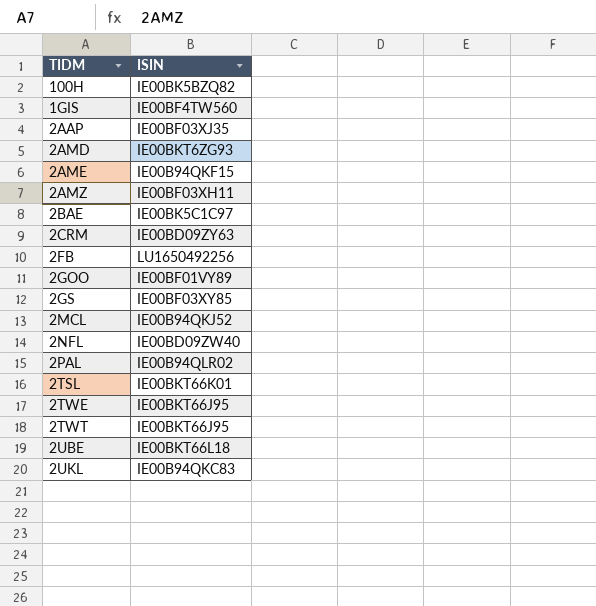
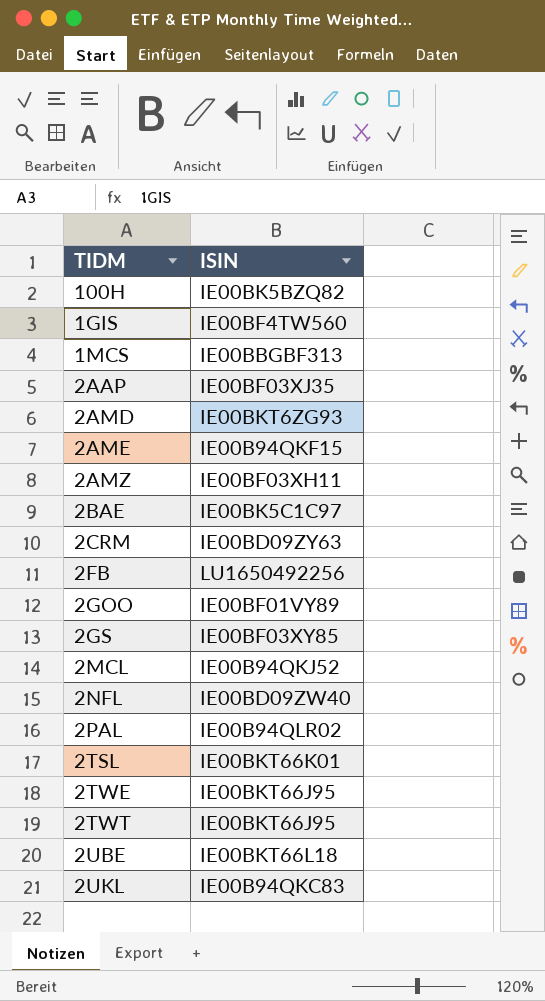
row 1MCS: none -> IE00BBGBF313

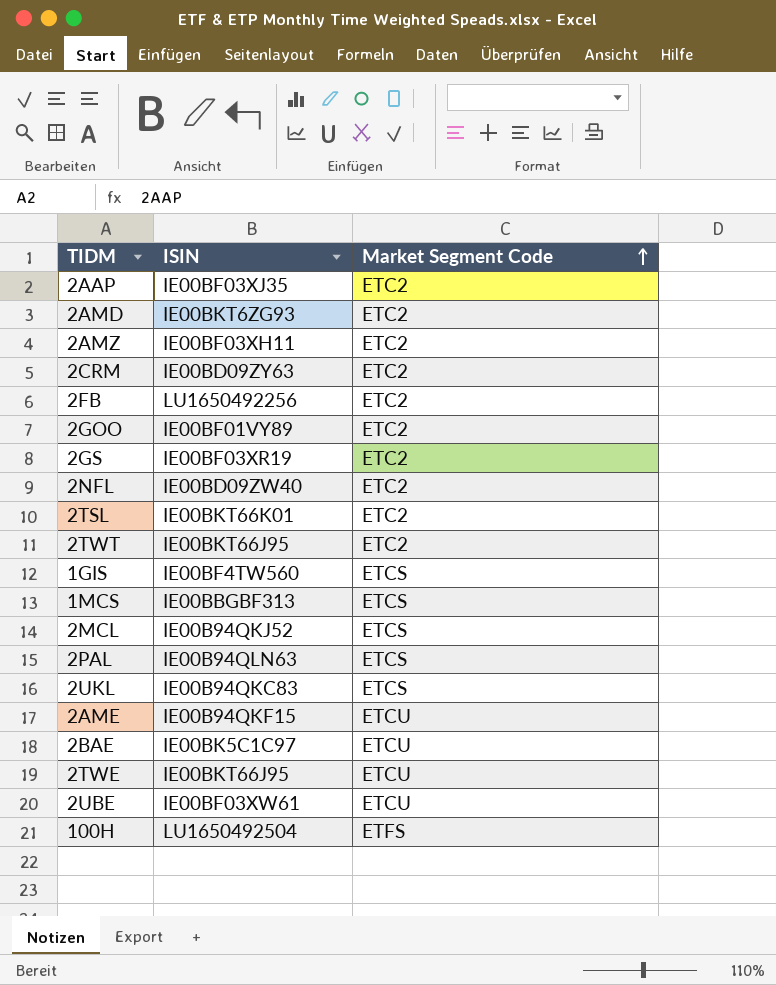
row order: none -> Market Segment Code ascending
column Market Segment Code | position: none -> 3
2GS | ISIN: IE00BF03XY85 -> IE00BF03XR19
2PAL | ISIN: IE00B94QLR02 -> IE00B94QLN63
2UBE | ISIN: IE00BKT66L18 -> IE00BF03XW61
100H | ISIN: IE00BK5BZQ82 -> LU1650492504

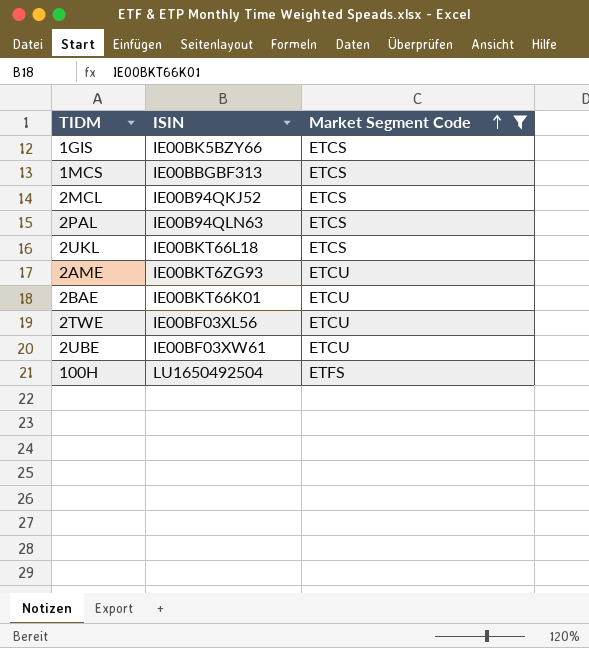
filter: none -> Market Segment Code != ETC2
1GIS | ISIN: IE00BF4TW560 -> IE00BK5BZY66
2UKL | ISIN: IE00B94QKC83 -> IE00BKT66L18
2AME | ISIN: IE00B94QKF15 -> IE00BKT6ZG93
2BAE | ISIN: IE00BK5C1C97 -> IE00BKT66K01
2TWE | ISIN: IE00BKT66J95 -> IE00BF03XL56

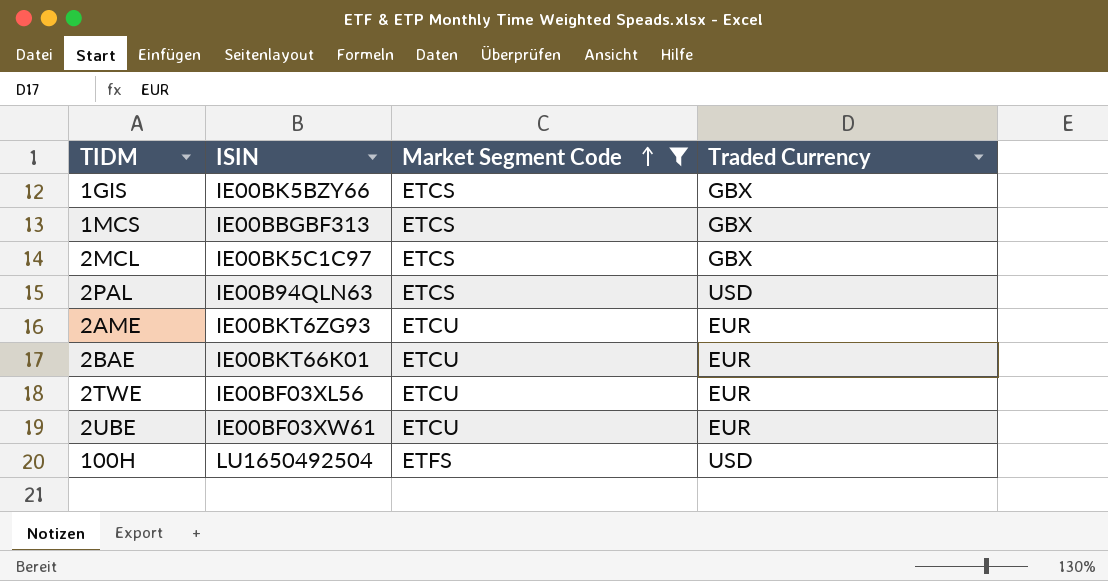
column Traded Currency | position: none -> 4
row 2UKL: IE00BKT66L18 | ETCS -> none
2MCL | ISIN: IE00B94QKJ52 -> IE00BK5C1C97

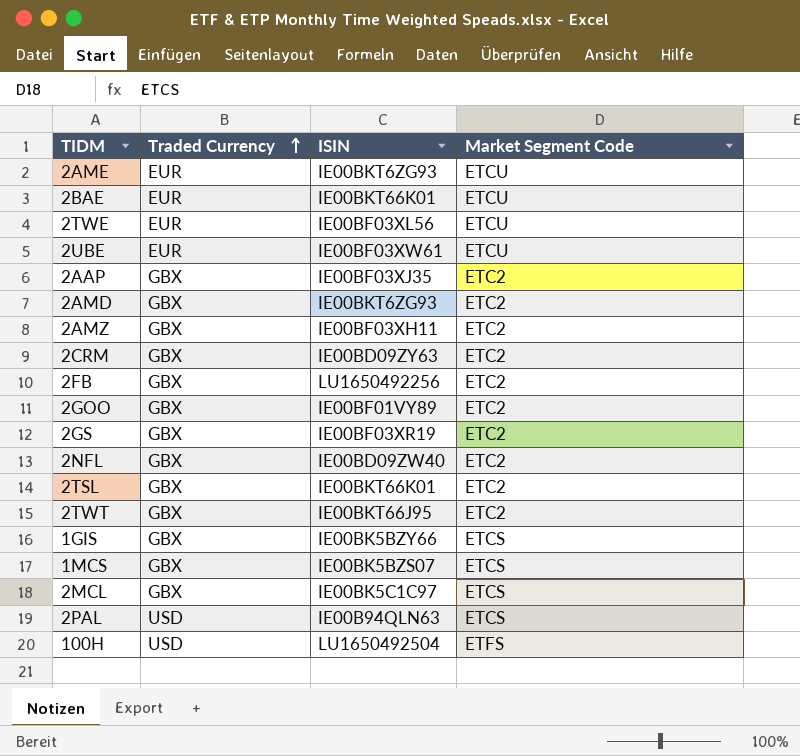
filter: Market Segment Code != ETC2 -> none
row order: Market Segment Code ascending -> Traded Currency ascending
column Traded Currency | position: 4 -> 2
1MCS | ISIN: IE00BBGBF313 -> IE00BK5BZS07

